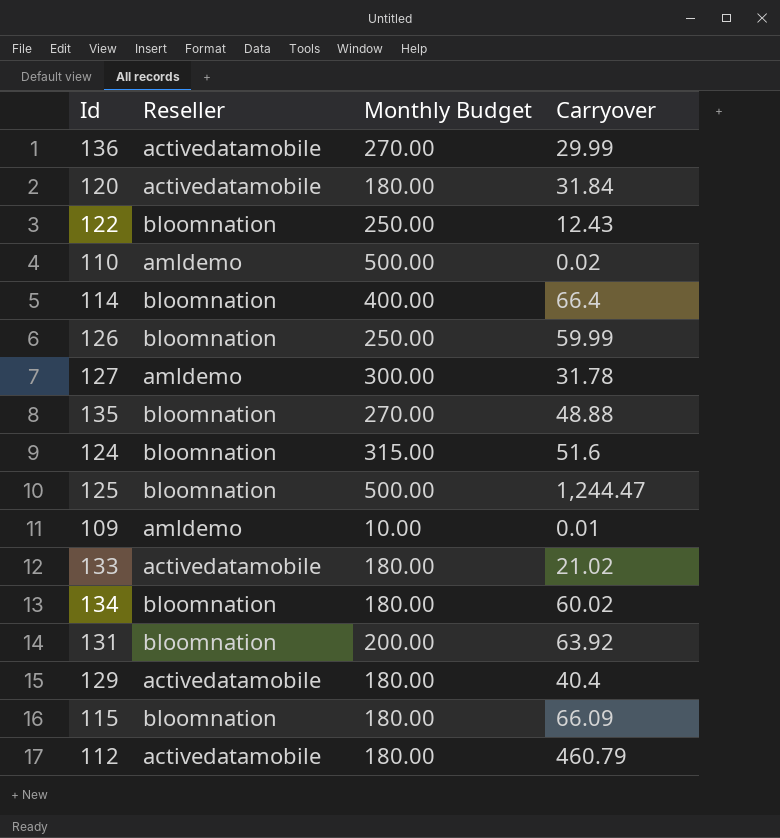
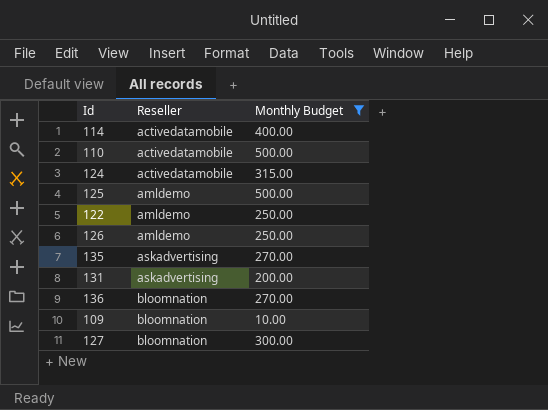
filter: none -> Monthly Budget != 180.00
row order: none -> Reseller ascending
column Carryover | position: 4 -> none
114 | Reseller: bloomnation -> activedatamobile
110 | Reseller: amldemo -> activedatamobile
124 | Reseller: bloomnation -> activedatamobile
125 | Reseller: bloomnation -> amldemo
122 | Reseller: bloomnation -> amldemo
126 | Reseller: bloomnation -> amldemo
135 | Reseller: bloomnation -> askadvertising
131 | Reseller: bloomnation -> askadvertising
136 | Reseller: activedatamobile -> bloomnation
109 | Reseller: amldemo -> bloomnation
127 | Reseller: amldemo -> bloomnation

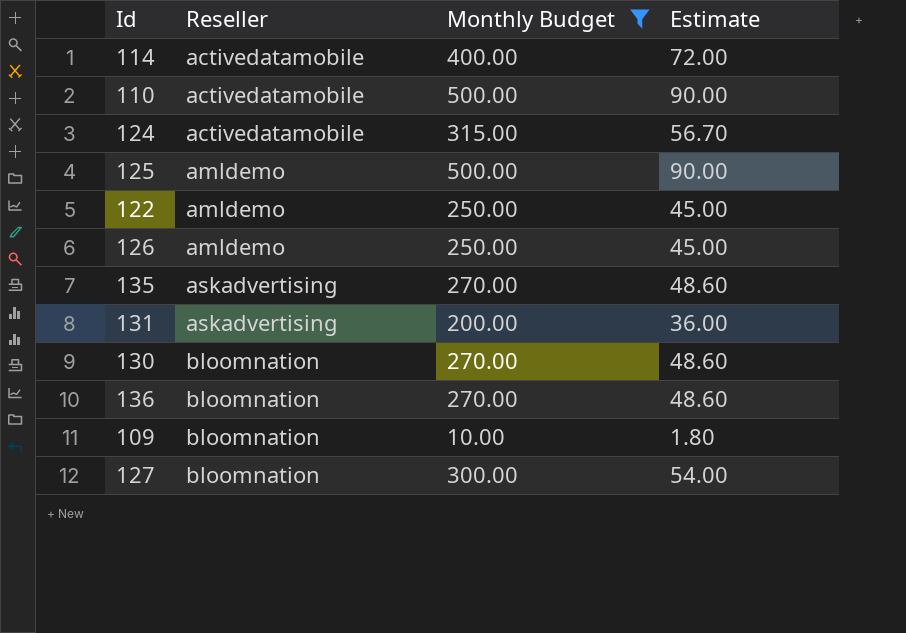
column Estimate | formula: none -> [Monthly Budget] * 0.18
row 130: none -> bloomnation | 270.00 | 48.60

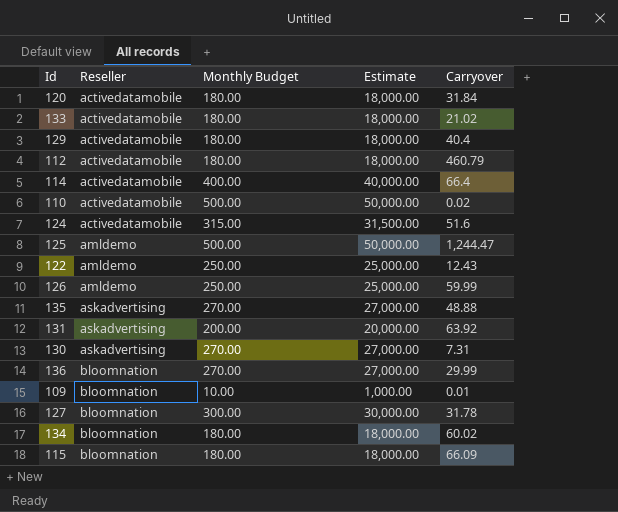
filter: Monthly Budget != 180.00 -> none
column Estimate | formula: [Monthly Budget] * 0.18 -> [Monthly Budget] * 100
column Carryover | position: none -> 5
130 | Reseller: bloomnation -> askadvertising

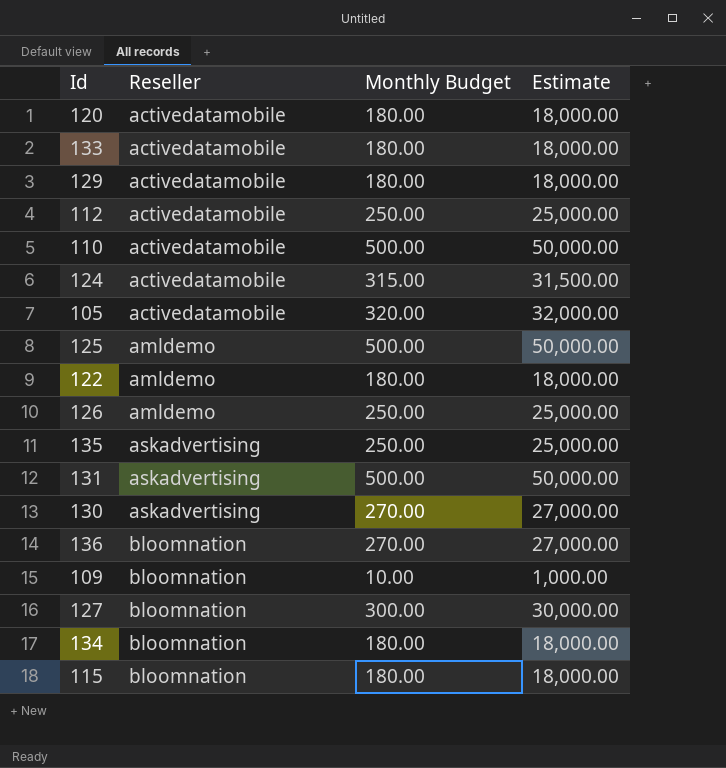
column Carryover | position: 5 -> none
row 114: activedatamobile | 400.00 | 40,000.00 | 66.4 -> none
112 | Monthly Budget: 180.00 -> 250.00
112 | Estimate: 18,000.00 -> 25,000.00
row 105: none -> activedatamobile | 320.00 | 32,000.00
122 | Monthly Budget: 250.00 -> 180.00
122 | Estimate: 25,000.00 -> 18,000.00
135 | Monthly Budget: 270.00 -> 250.00
135 | Estimate: 27,000.00 -> 25,000.00
131 | Monthly Budget: 200.00 -> 500.00
131 | Estimate: 20,000.00 -> 50,000.00

